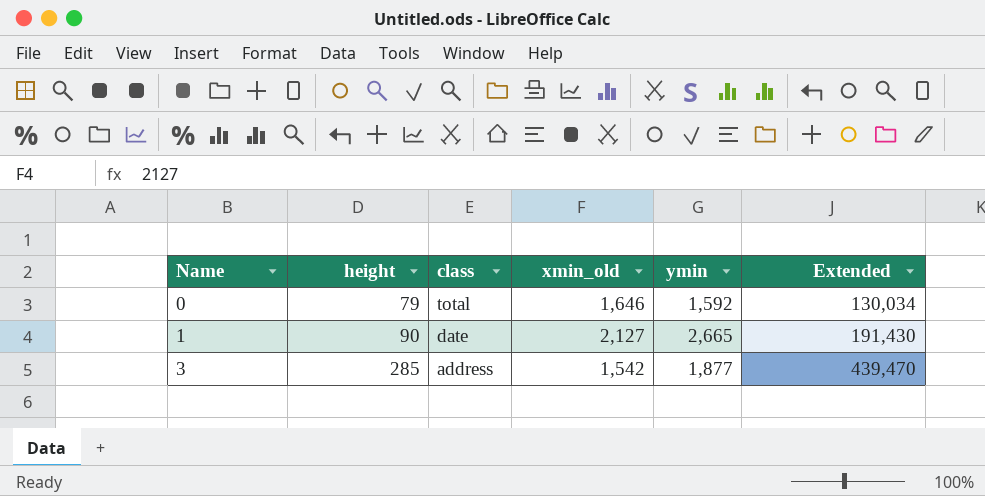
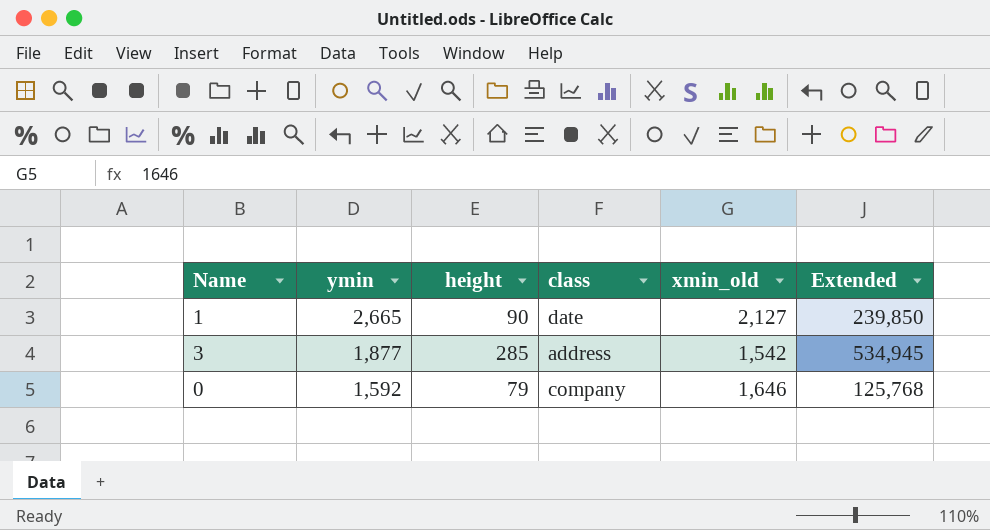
row order: Name ascending -> ymin descending
column ymin | position: 5 -> 2
column Extended | formula: [height] * [xmin_old] -> [ymin] * [height]
0 | class: total -> company

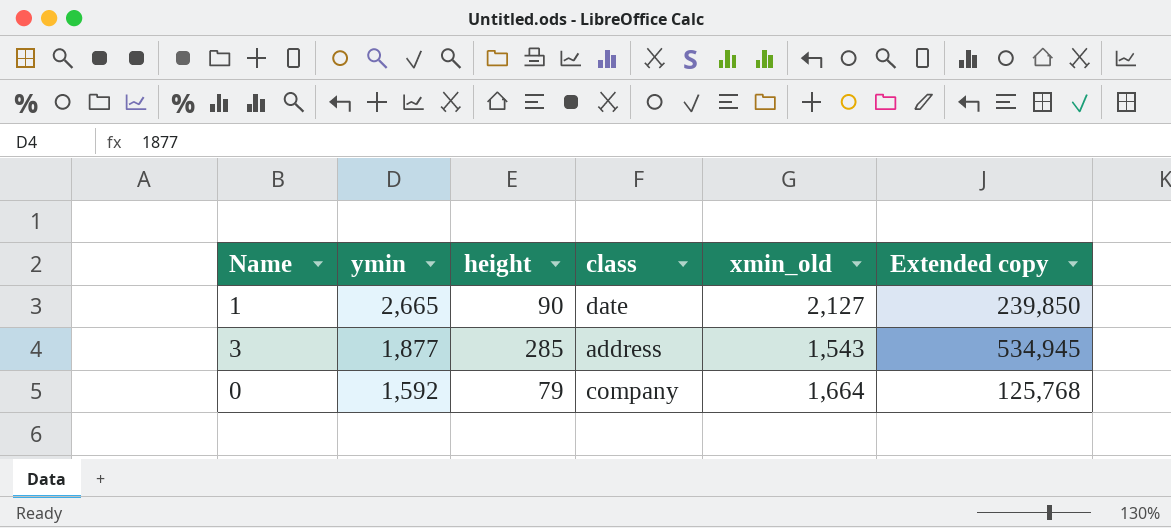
column name: Extended -> Extended copy
3 | xmin_old: 1,542 -> 1,543
0 | xmin_old: 1,646 -> 1,664

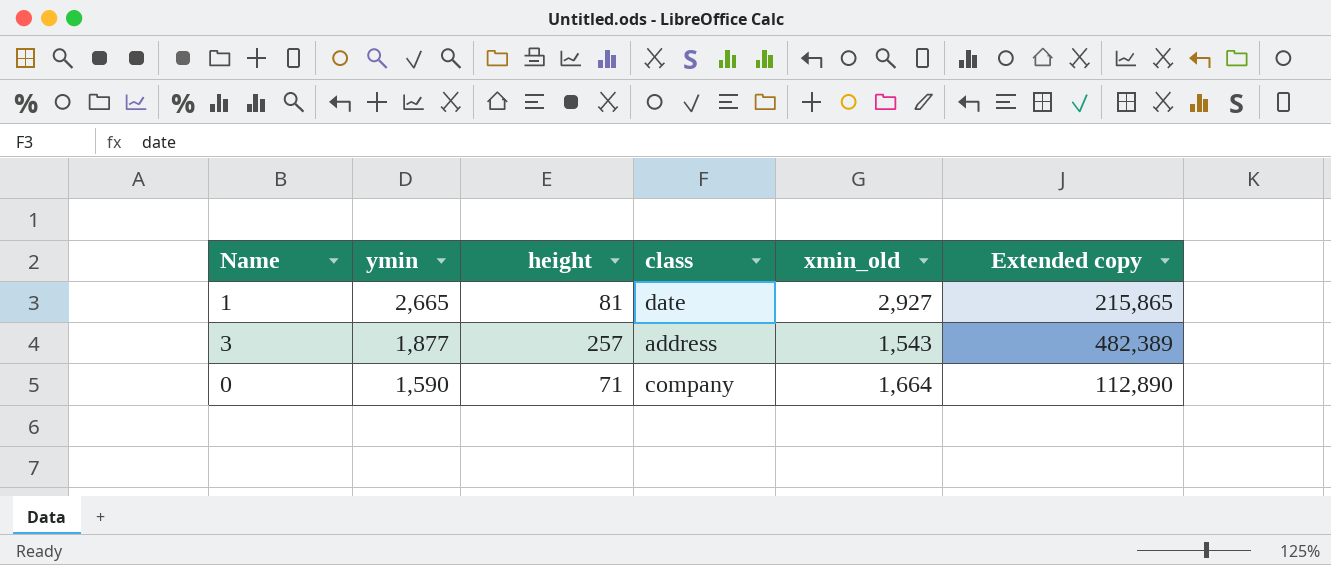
1 | height: 90 -> 81
1 | xmin_old: 2,127 -> 2,927
1 | Extended copy: 239,850 -> 215,865
3 | height: 285 -> 257
3 | Extended copy: 534,945 -> 482,389
0 | ymin: 1,592 -> 1,590
0 | height: 79 -> 71
0 | Extended copy: 125,768 -> 112,890

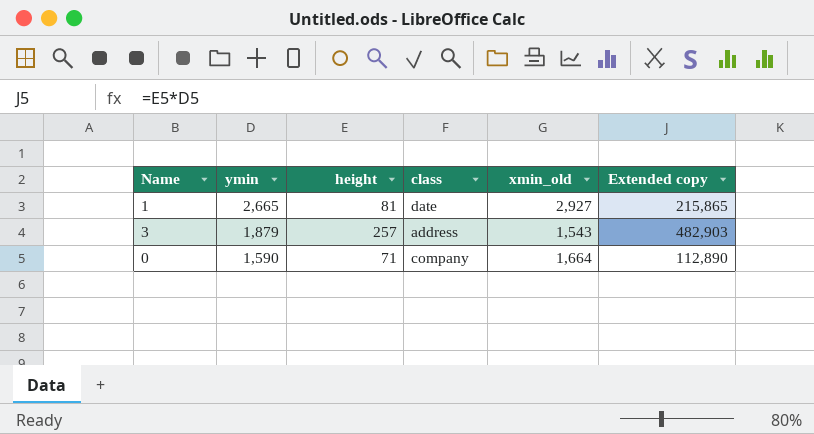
3 | ymin: 1,877 -> 1,879
3 | Extended copy: 482,389 -> 482,903

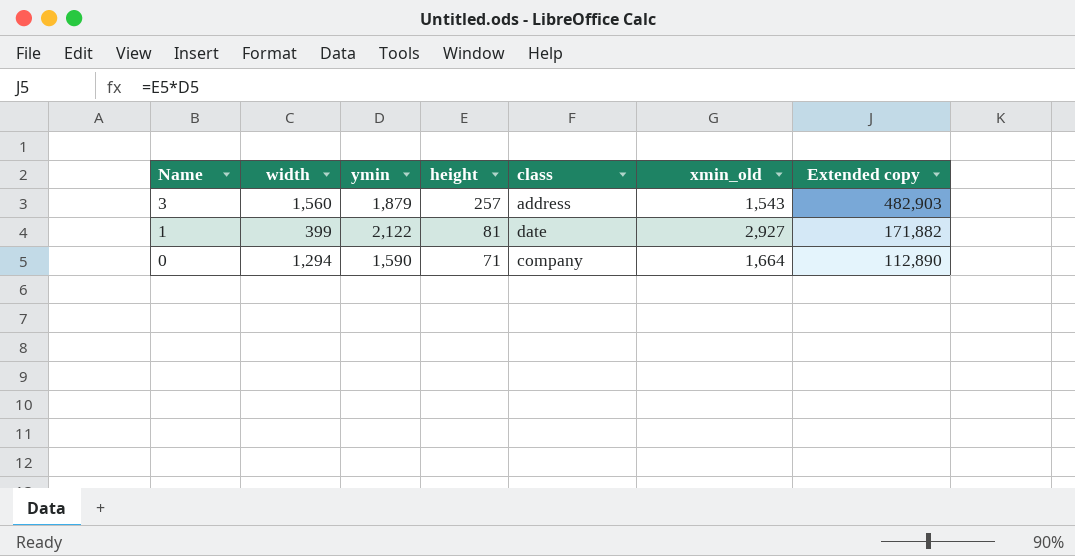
row order: ymin descending -> Name descending
column width | position: none -> 2
1 | ymin: 2,665 -> 2,122
1 | Extended copy: 215,865 -> 171,882

